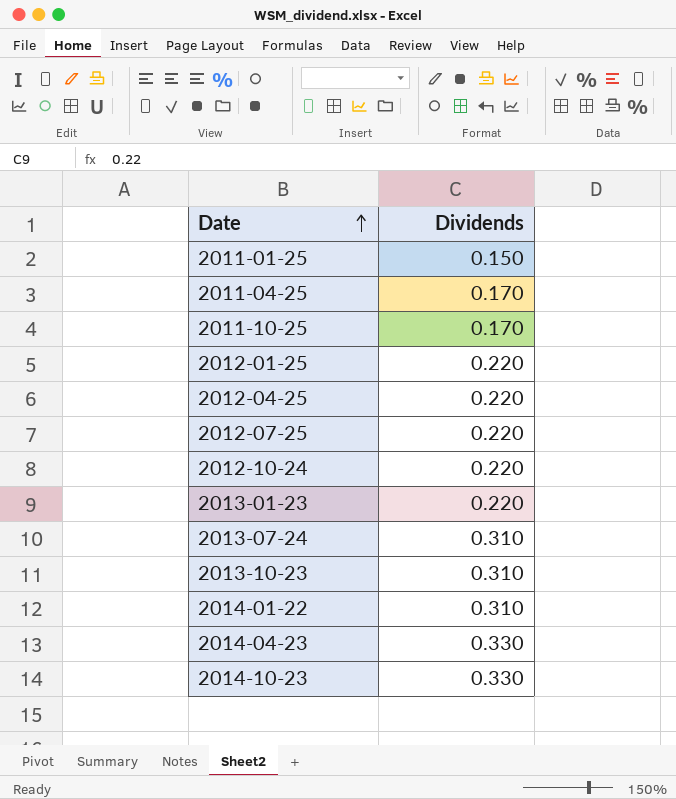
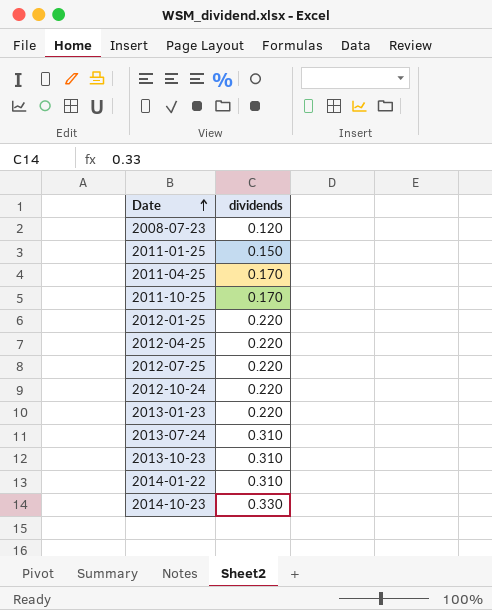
column name: Dividends -> dividends
row 2014-04-23: 0.330 -> none
row 2008-07-23: none -> 0.120

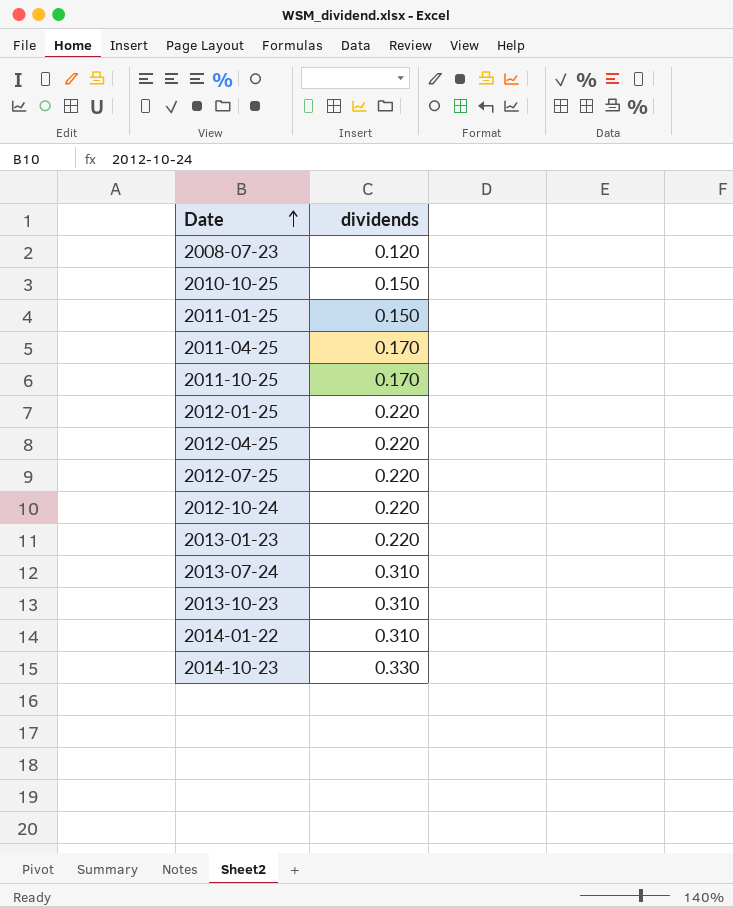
row 2010-10-25: none -> 0.150

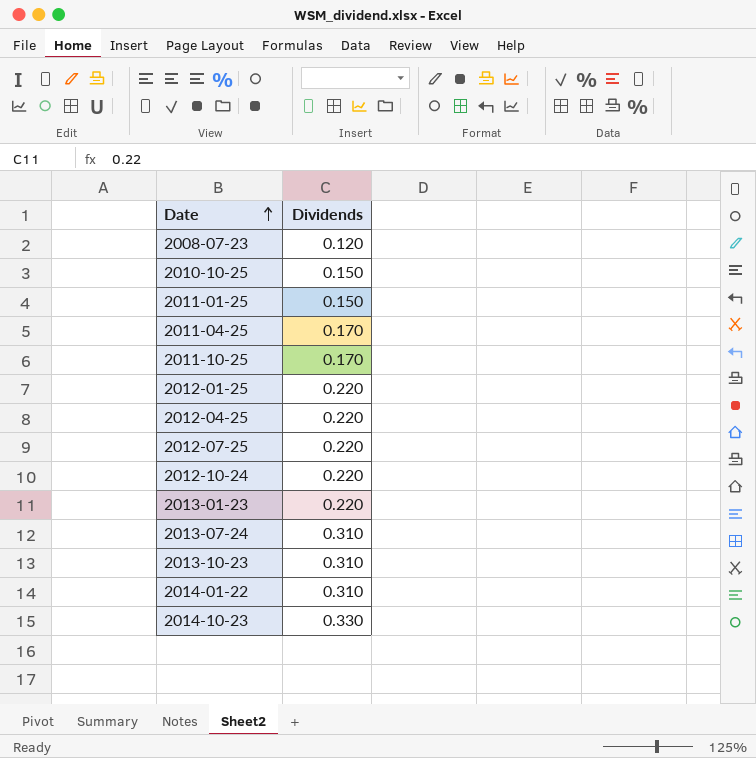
column name: dividends -> Dividends

